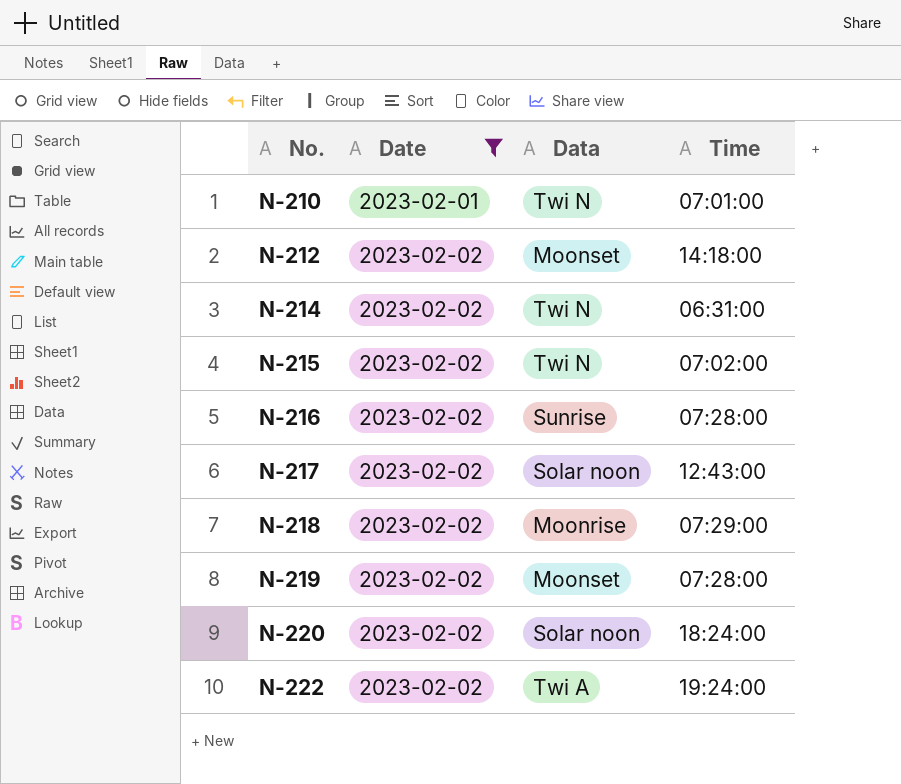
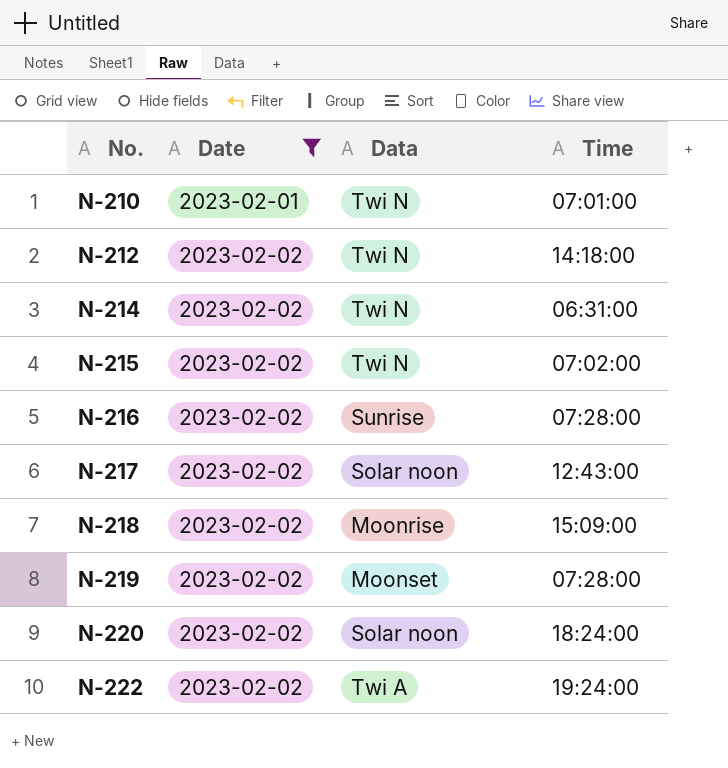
N-212 | Data: Moonset -> Twi N
N-218 | Time: 07:29:00 -> 15:09:00

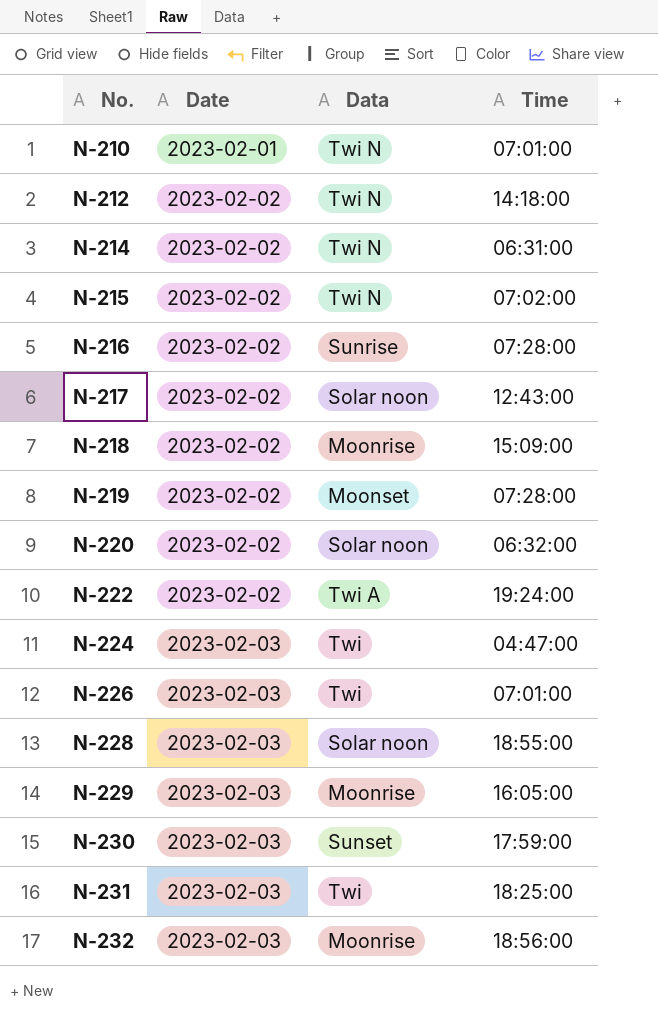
filter: Date != 2023-02-03 -> none
N-220 | Time: 18:24:00 -> 06:32:00

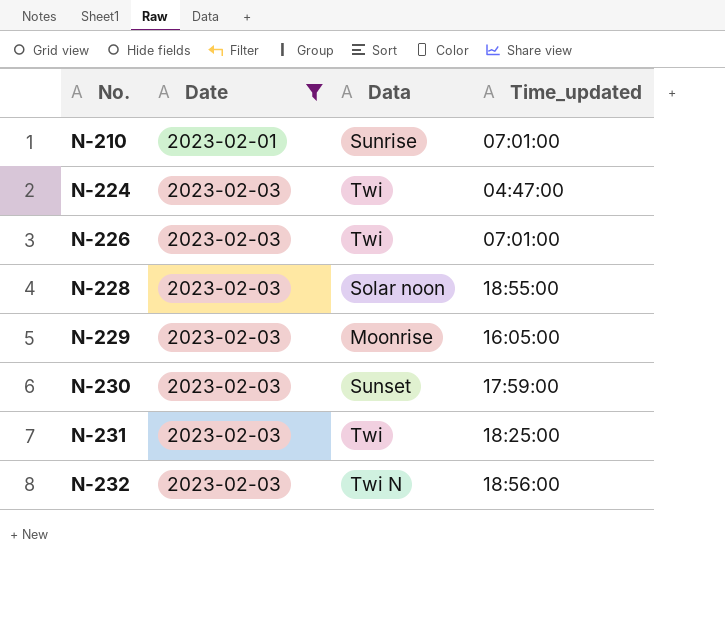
filter: none -> Date != 2023-02-02
column name: Time -> Time_updated
N-210 | Data: Twi N -> Sunrise
N-232 | Data: Moonrise -> Twi N

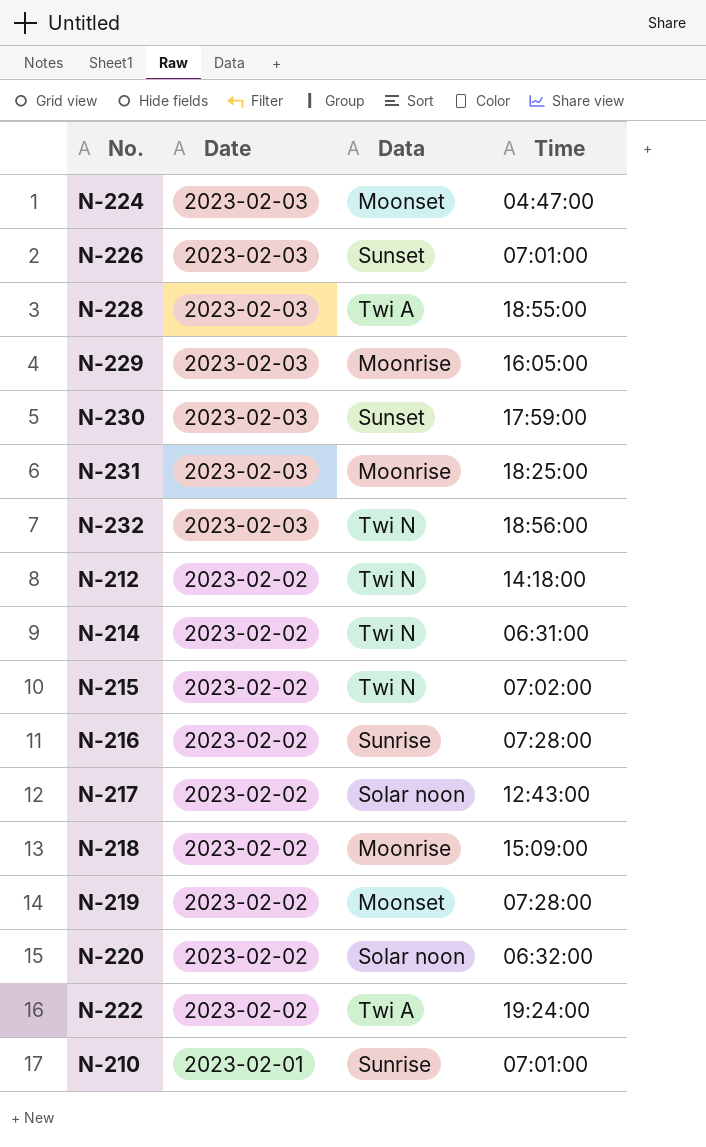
filter: Date != 2023-02-02 -> none
row order: No. ascending -> Date descending
column name: Time_updated -> Time
N-224 | Data: Twi -> Moonset
N-226 | Data: Twi -> Sunset
N-228 | Data: Solar noon -> Twi A
N-231 | Data: Twi -> Moonrise

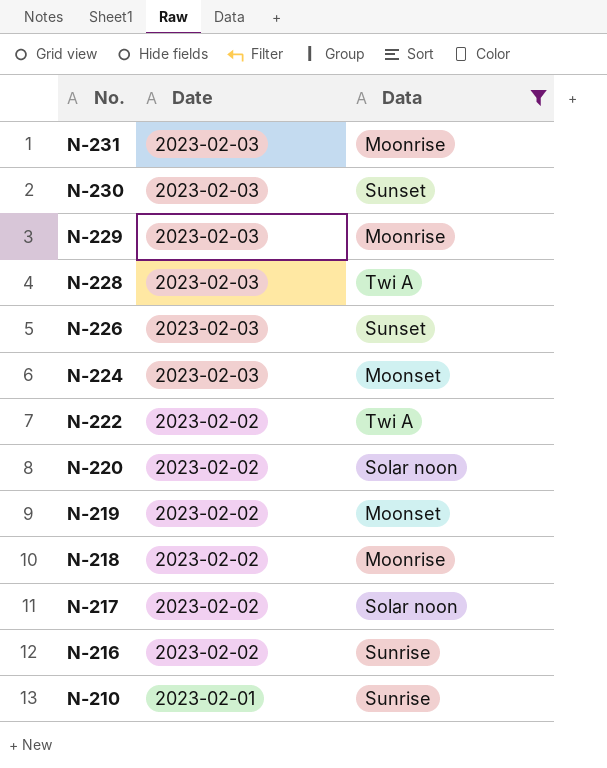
filter: none -> Data != Twi N
row order: Date descending -> No. descending
column Time | position: 4 -> none

